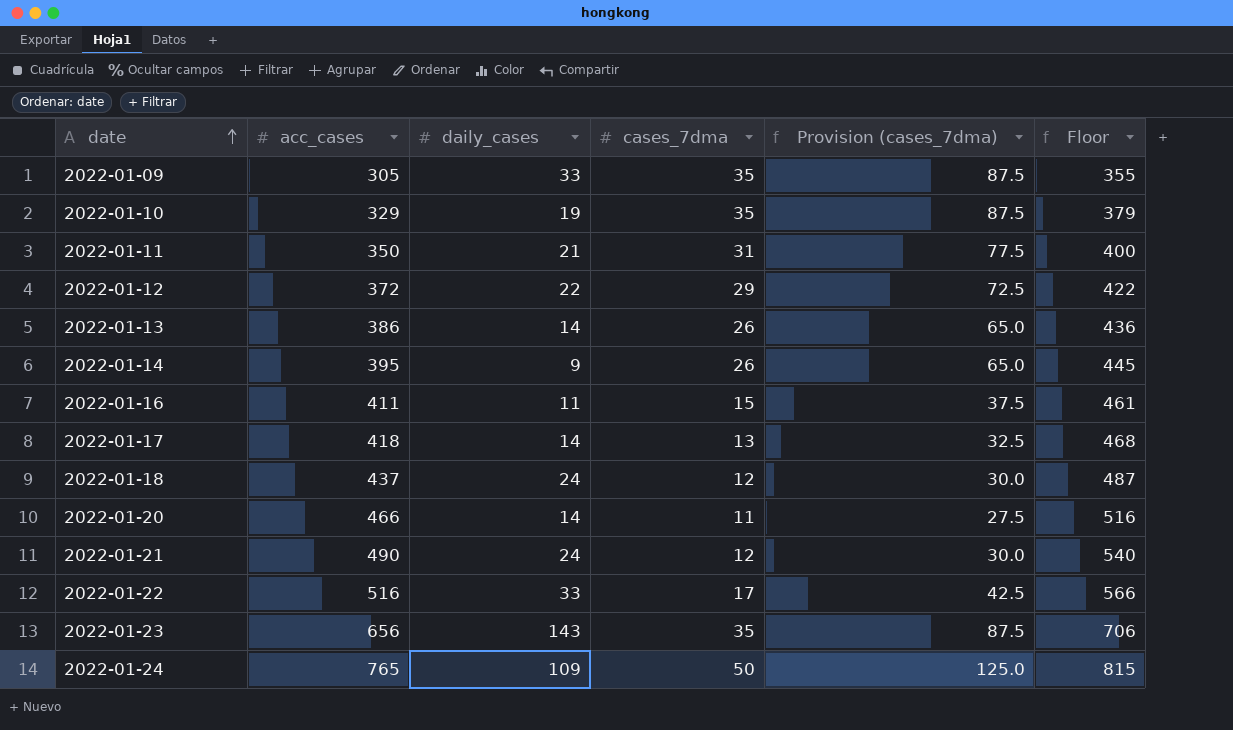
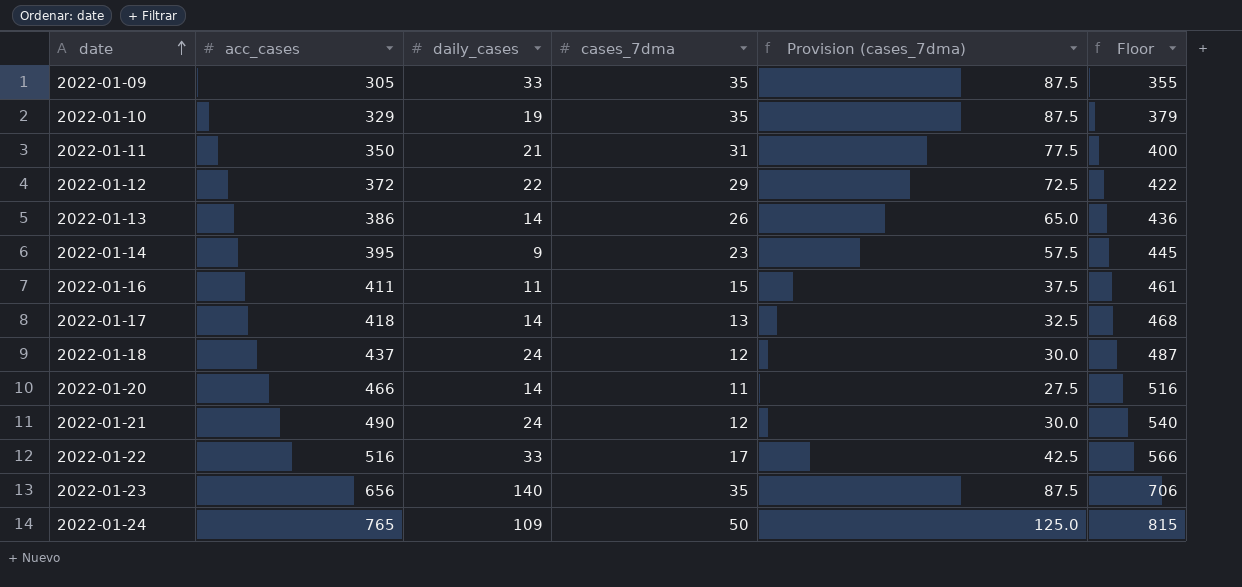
2022-01-14 | cases_7dma: 26 -> 23
2022-01-14 | Provision (cases_7dma): 65.0 -> 57.5
2022-01-23 | daily_cases: 143 -> 140

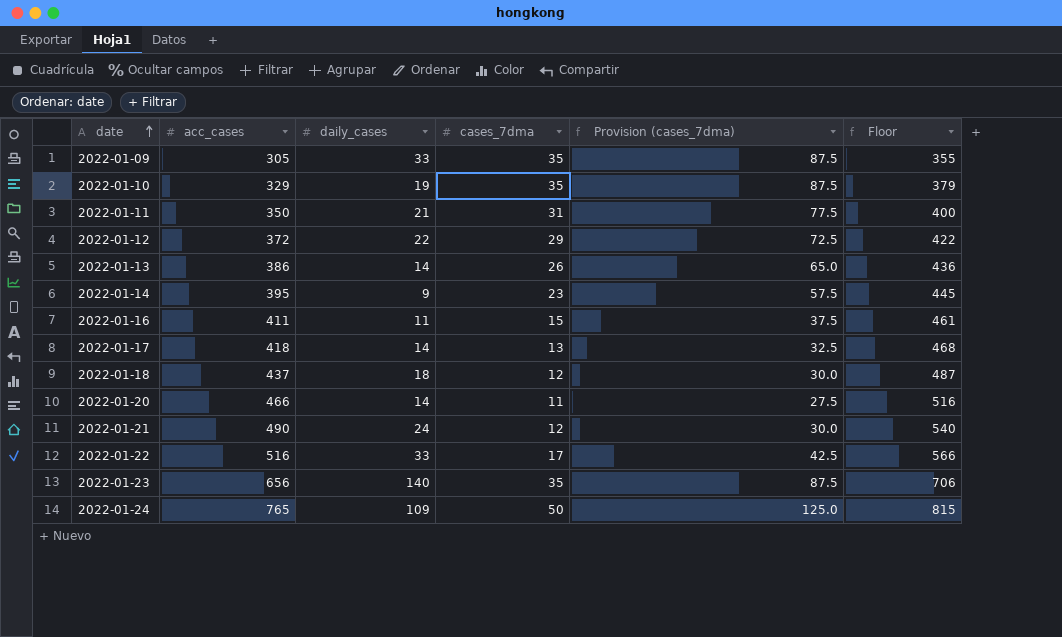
2022-01-18 | daily_cases: 24 -> 18

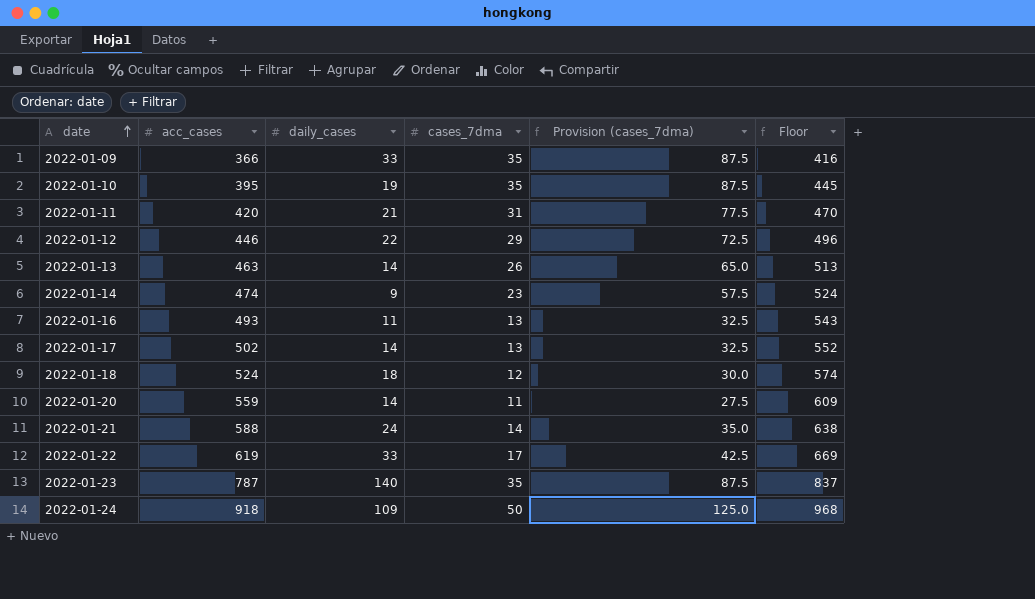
2022-01-09 | acc_cases: 305 -> 366
2022-01-09 | Floor: 355 -> 416
2022-01-10 | acc_cases: 329 -> 395
2022-01-10 | Floor: 379 -> 445
2022-01-11 | acc_cases: 350 -> 420
2022-01-11 | Floor: 400 -> 470
2022-01-12 | acc_cases: 372 -> 446
2022-01-12 | Floor: 422 -> 496
2022-01-13 | acc_cases: 386 -> 463
2022-01-13 | Floor: 436 -> 513
2022-01-14 | acc_cases: 395 -> 474
2022-01-14 | Floor: 445 -> 524
2022-01-16 | acc_cases: 411 -> 493
2022-01-16 | cases_7dma: 15 -> 13
2022-01-16 | Provision (cases_7dma): 37.5 -> 32.5
2022-01-16 | Floor: 461 -> 543
2022-01-17 | acc_cases: 418 -> 502
2022-01-17 | Floor: 468 -> 552
2022-01-18 | acc_cases: 437 -> 524
2022-01-18 | Floor: 487 -> 574
2022-01-20 | acc_cases: 466 -> 559
2022-01-20 | Floor: 516 -> 609
2022-01-21 | acc_cases: 490 -> 588
2022-01-21 | cases_7dma: 12 -> 14
2022-01-21 | Provision (cases_7dma): 30.0 -> 35.0
2022-01-21 | Floor: 540 -> 638
2022-01-22 | acc_cases: 516 -> 619
2022-01-22 | Floor: 566 -> 669
2022-01-23 | acc_cases: 656 -> 787
2022-01-23 | Floor: 706 -> 837
2022-01-24 | acc_cases: 765 -> 918
2022-01-24 | Floor: 815 -> 968

